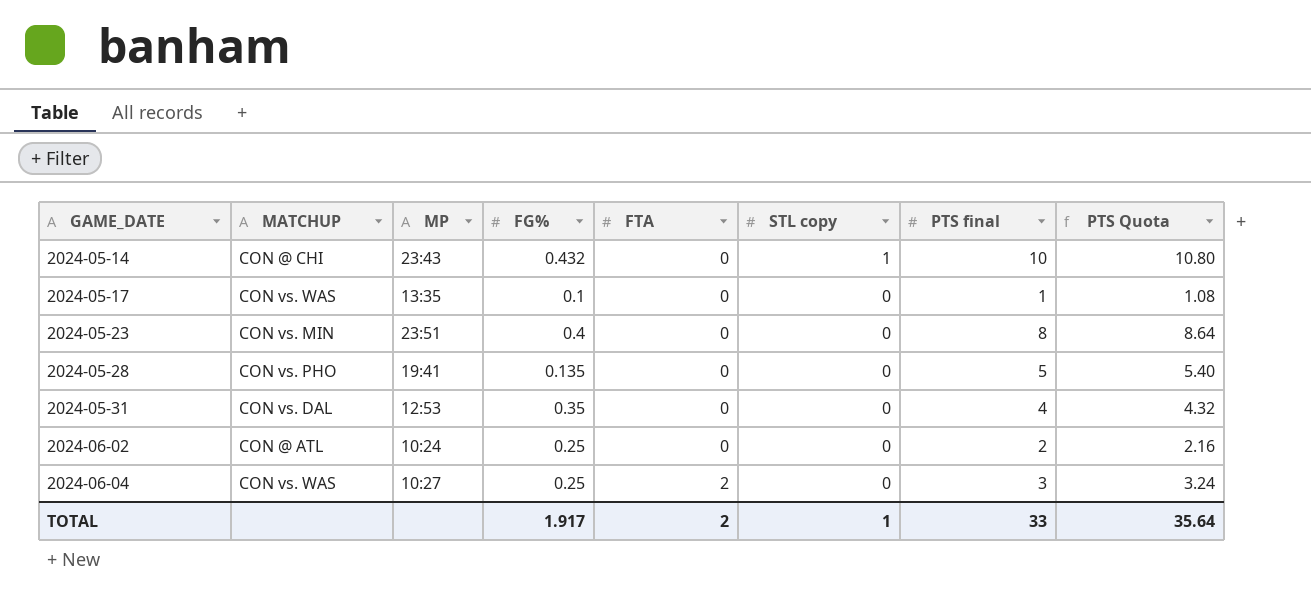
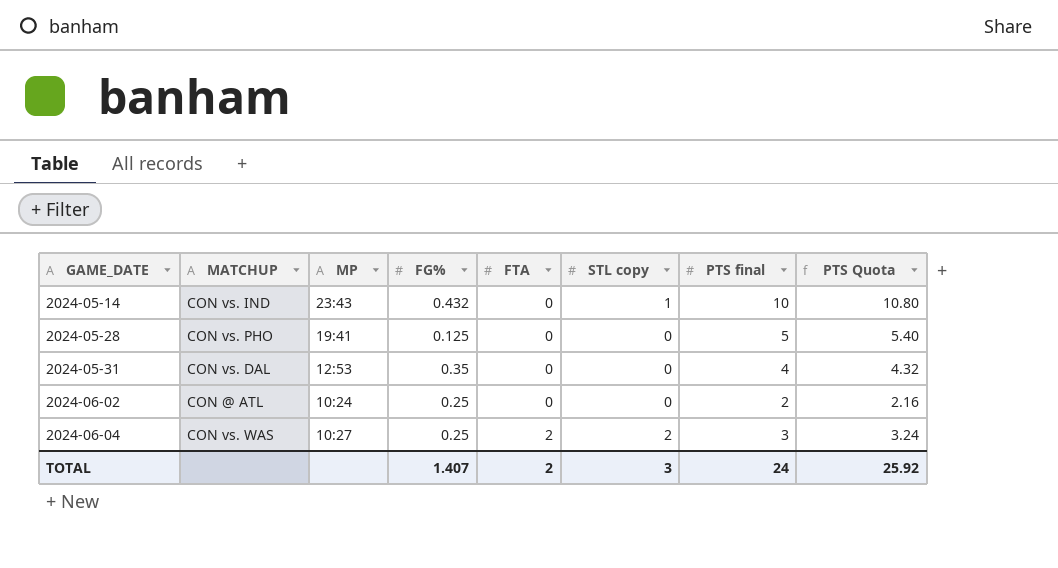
row 2024-05-17: CON vs. WAS | 13:35 | 0.1 | 0 | 0 | 1 | 1.08 -> none
row 2024-05-23: CON vs. MIN | 23:51 | 0.4 | 0 | 0 | 8 | 8.64 -> none
2024-05-14 | MATCHUP: CON @ CHI -> CON vs. IND
2024-05-28 | FG%: 0.135 -> 0.125
2024-06-04 | STL copy: 0 -> 2
TOTAL | FG%: 1.917 -> 1.407
TOTAL | STL copy: 1 -> 3
TOTAL | PTS final: 33 -> 24
TOTAL | PTS Quota: 35.64 -> 25.92

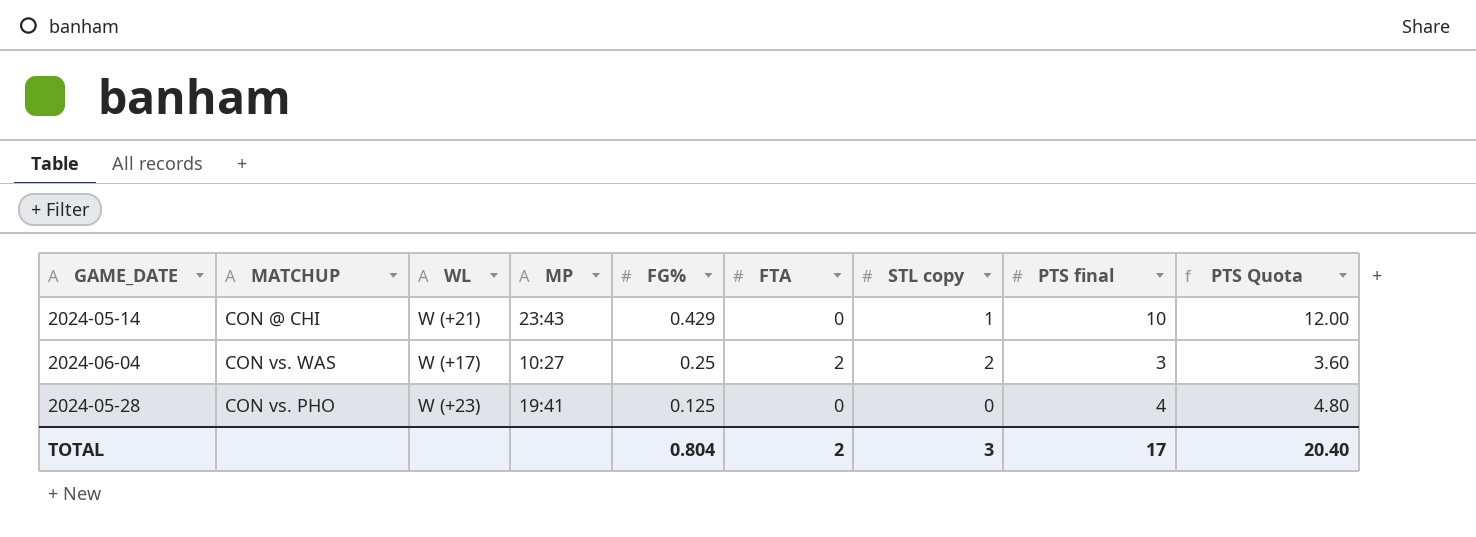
row order: GAME_DATE ascending -> FG% descending
column WL | position: none -> 3
column PTS Quota | formula: [PTS final] * 1.08 -> [PTS final] * 1.2
row 2024-05-31: CON vs. DAL | 12:53 | 0.35 | 0 | 0 | 4 | 4.32 -> none
row 2024-06-02: CON @ ATL | 10:24 | 0.25 | 0 | 0 | 2 | 2.16 -> none
2024-05-14 | MATCHUP: CON vs. IND -> CON @ CHI
2024-05-14 | FG%: 0.432 -> 0.429
2024-05-28 | PTS final: 5 -> 4
TOTAL | FG%: 1.407 -> 0.804
TOTAL | PTS final: 24 -> 17
TOTAL | PTS Quota: 25.92 -> 20.40

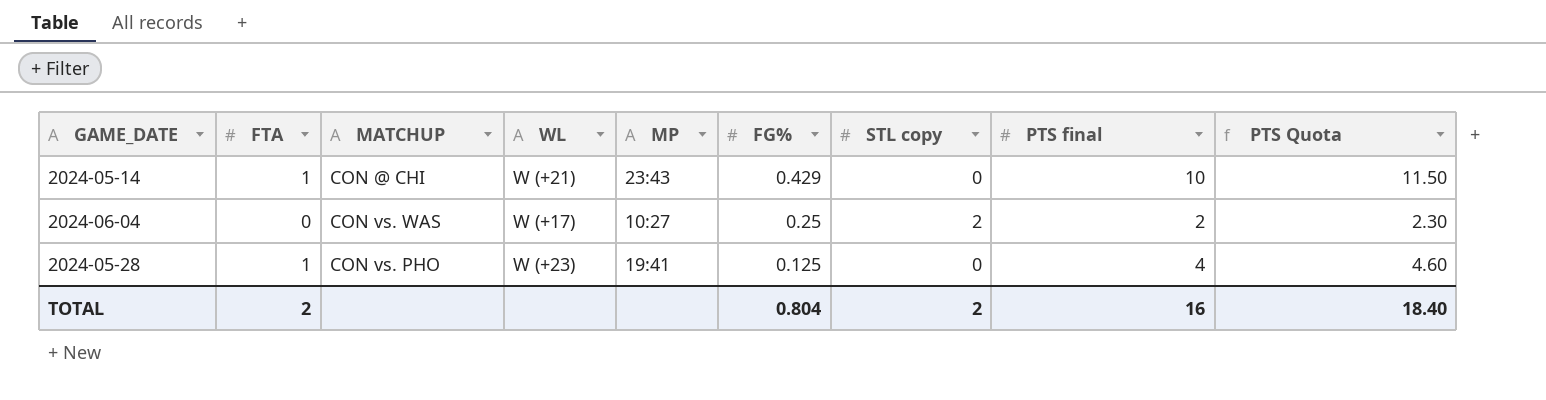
column FTA | position: 6 -> 2
column PTS Quota | formula: [PTS final] * 1.2 -> [PTS final] * 1.15
2024-05-14 | FTA: 0 -> 1
2024-05-14 | STL copy: 1 -> 0
2024-06-04 | FTA: 2 -> 0
2024-06-04 | PTS final: 3 -> 2
2024-05-28 | FTA: 0 -> 1
TOTAL | STL copy: 3 -> 2
TOTAL | PTS final: 17 -> 16
TOTAL | PTS Quota: 20.40 -> 18.40

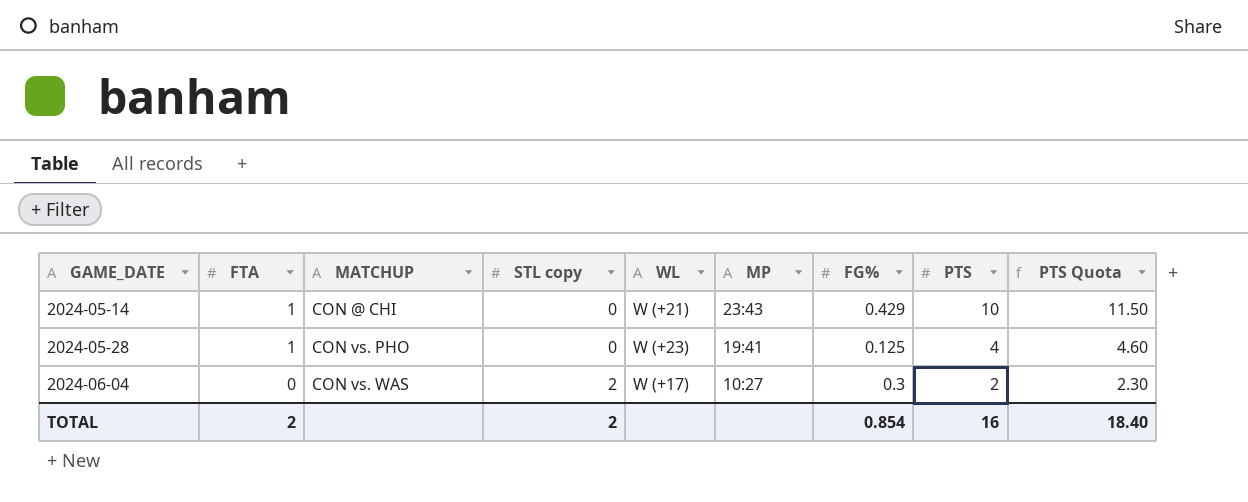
row order: FG% descending -> GAME_DATE ascending
column STL copy | position: 7 -> 4
column name: PTS final -> PTS
2024-06-04 | FG%: 0.25 -> 0.3
TOTAL | FG%: 0.804 -> 0.854

